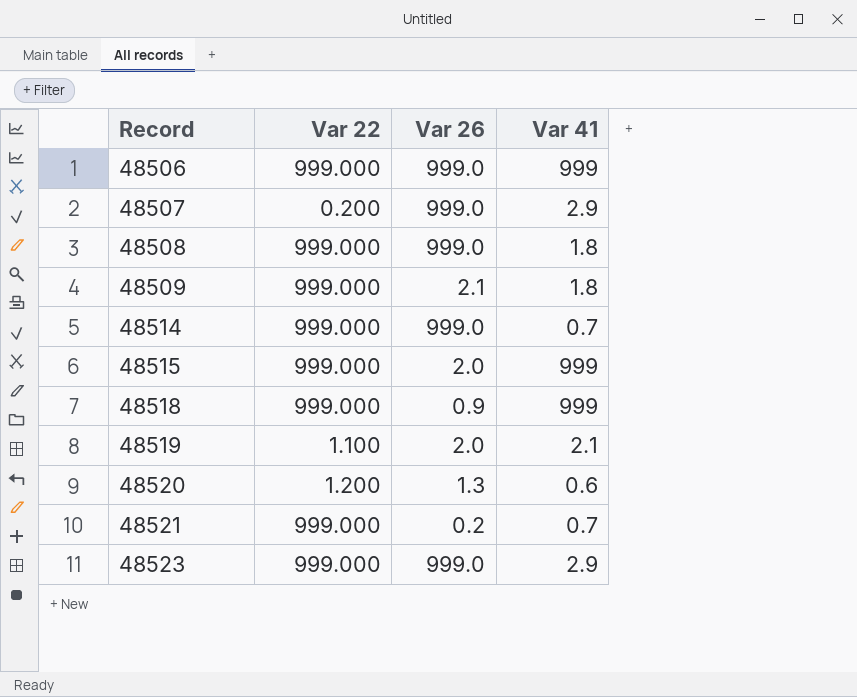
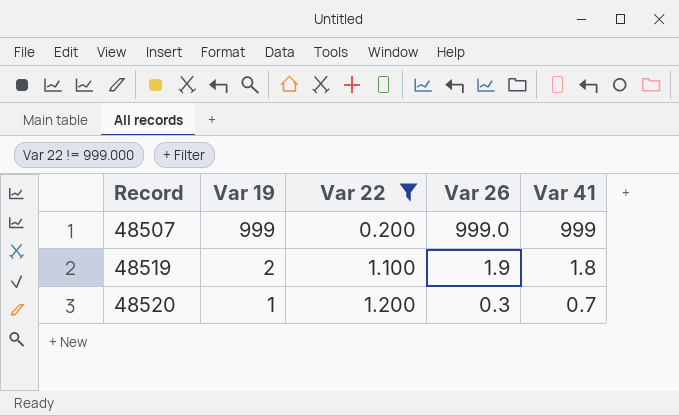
filter: none -> Var 22 != 999.000
column Var 19 | position: none -> 2
48507 | Var 41: 2.9 -> 999
48519 | Var 26: 2.0 -> 1.9
48519 | Var 41: 2.1 -> 1.8
48520 | Var 26: 1.3 -> 0.3
48520 | Var 41: 0.6 -> 0.7

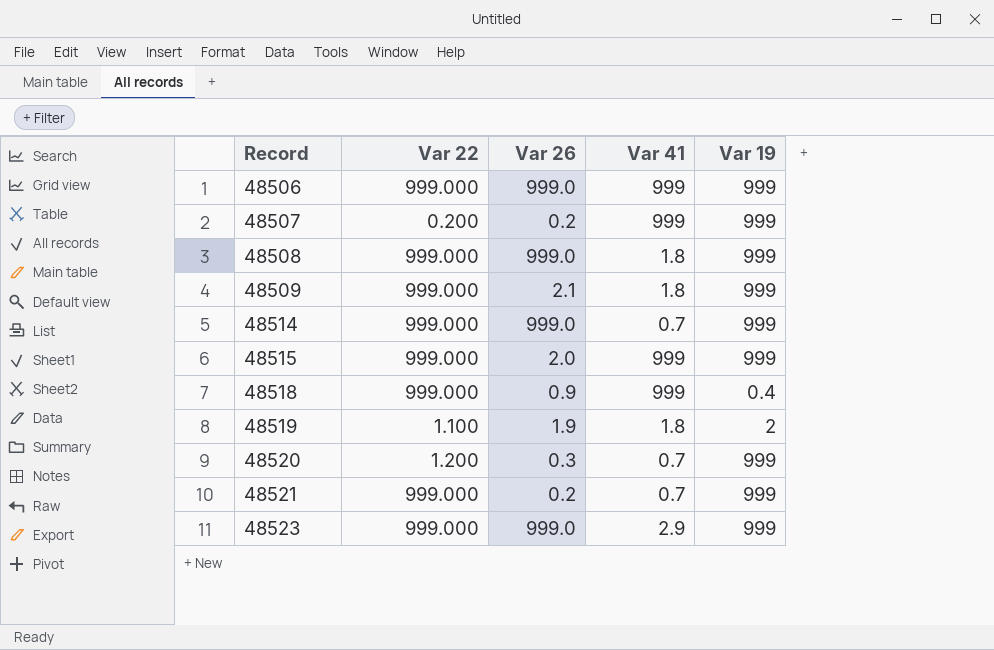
filter: Var 22 != 999.000 -> none
column Var 19 | position: 2 -> 5
48507 | Var 26: 999.0 -> 0.2
48520 | Var 19: 1 -> 999

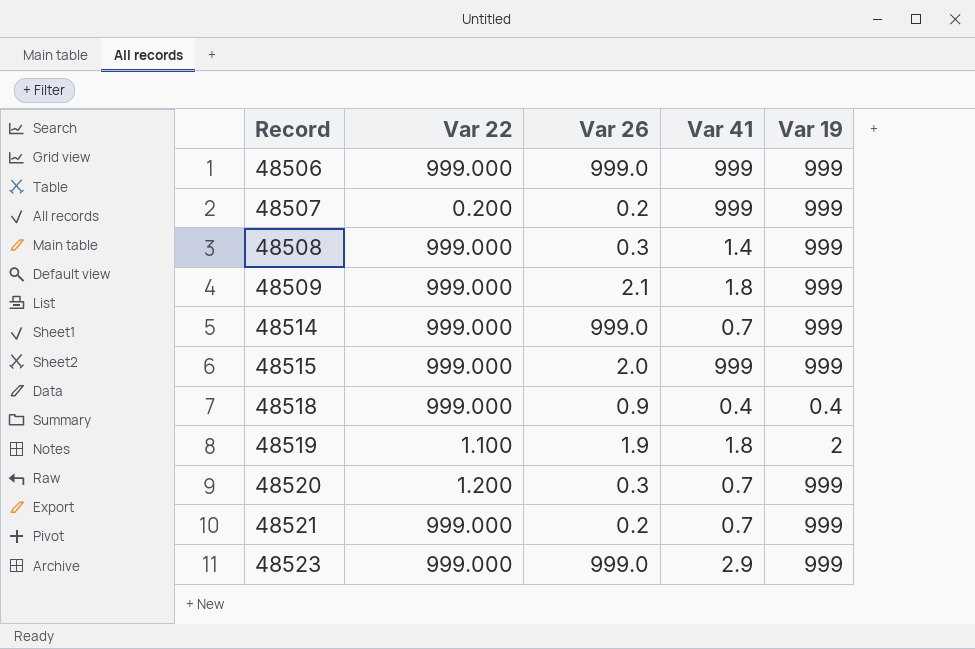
48508 | Var 26: 999.0 -> 0.3
48508 | Var 41: 1.8 -> 1.4
48518 | Var 41: 999 -> 0.4

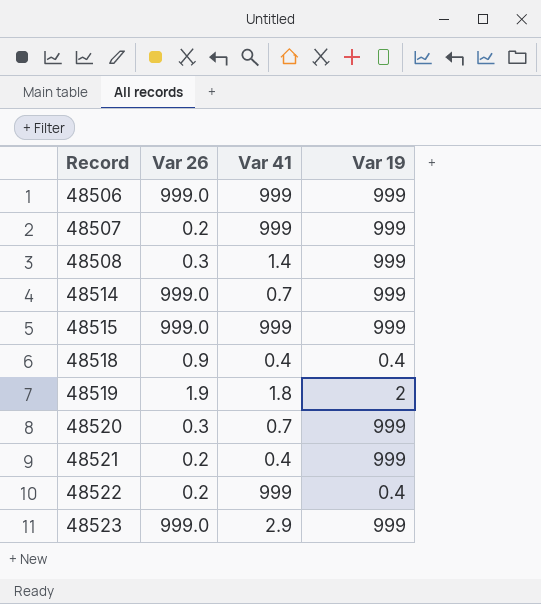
column Var 22 | position: 2 -> none
row 48509: 999.000 | 2.1 | 1.8 | 999 -> none
48515 | Var 26: 2.0 -> 999.0
48521 | Var 41: 0.7 -> 0.4
row 48522: none -> 0.2 | 999 | 0.4

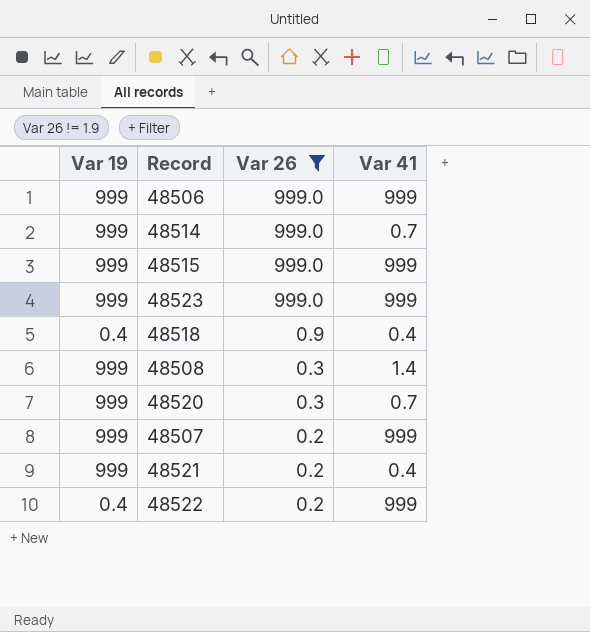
filter: none -> Var 26 != 1.9
row order: Record ascending -> Var 26 descending
column Var 19 | position: 4 -> 1
48523 | Var 41: 2.9 -> 999

